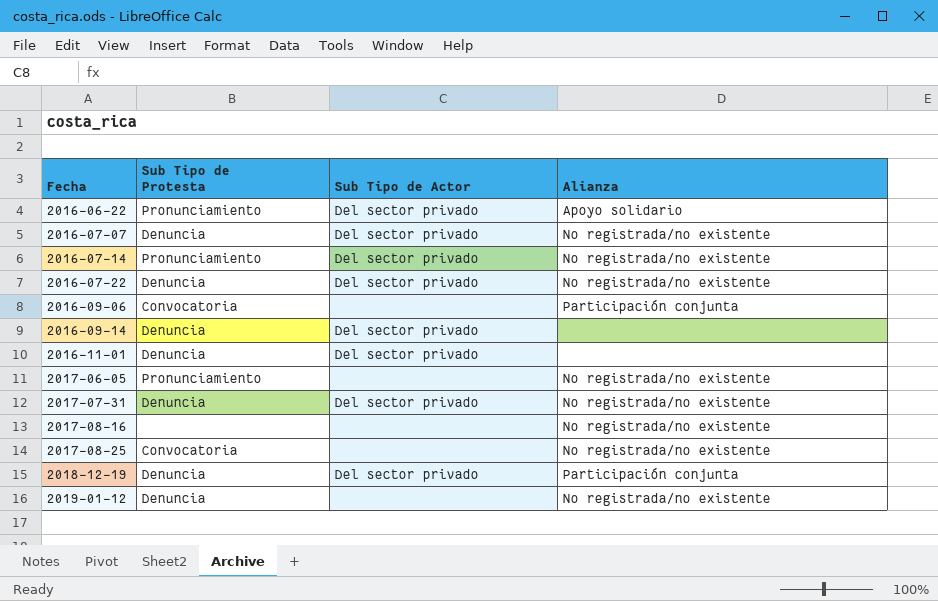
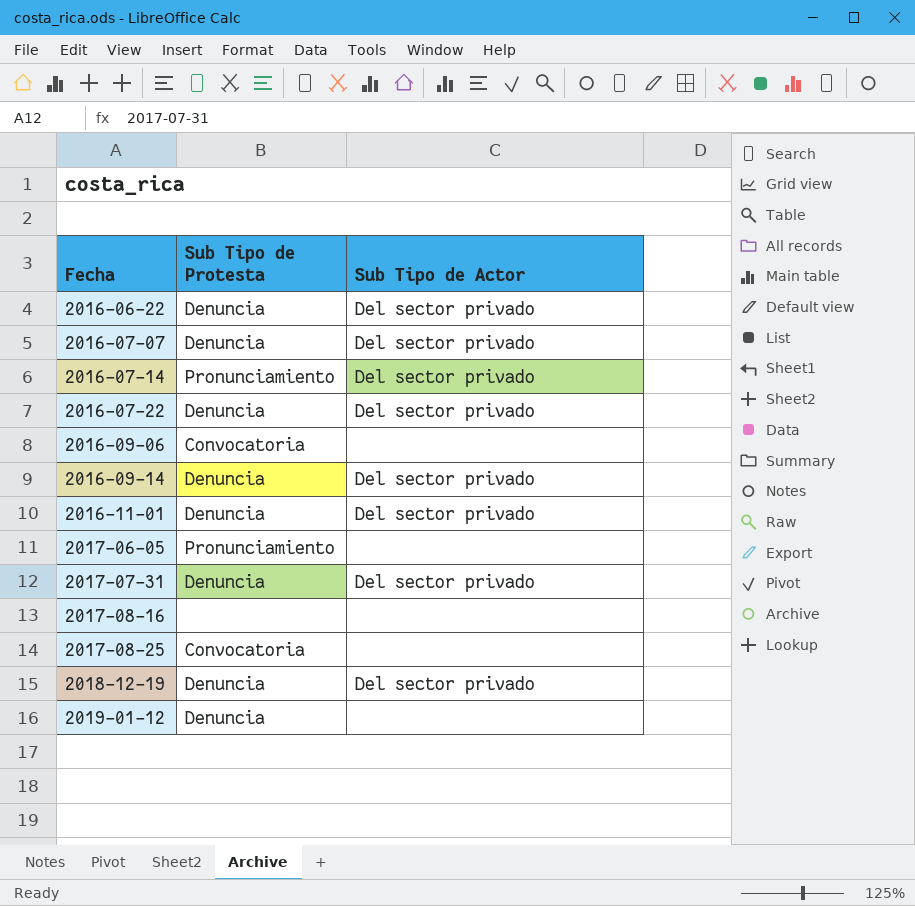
column Alianza | position: 4 -> none
2016-06-22 | Sub Tipo de Protesta: Pronunciamiento -> Denuncia

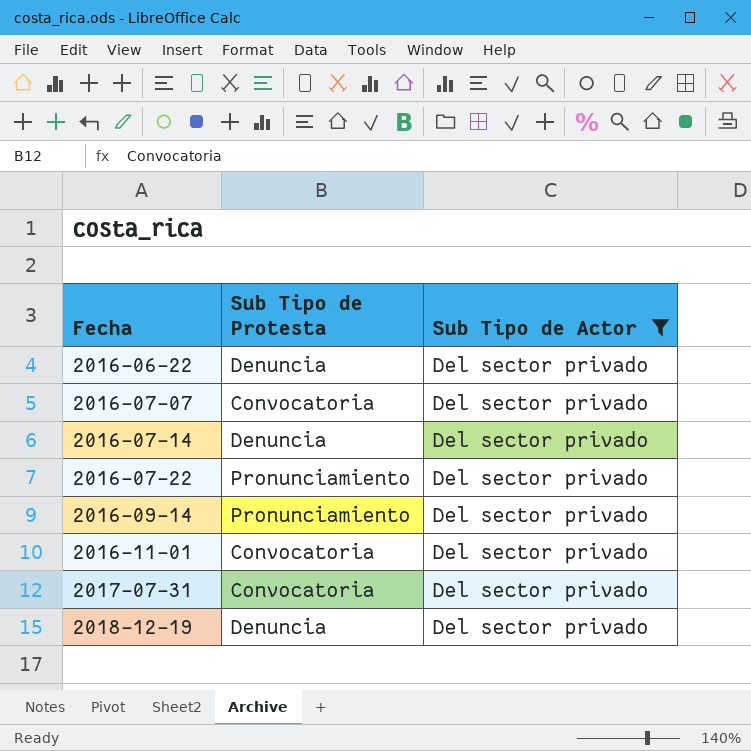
filter: none -> Sub Tipo de Actor = Del sector privado
2016-07-07 | Sub Tipo de Protesta: Denuncia -> Convocatoria
2016-07-14 | Sub Tipo de Protesta: Pronunciamiento -> Denuncia
2016-07-22 | Sub Tipo de Protesta: Denuncia -> Pronunciamiento
2016-09-14 | Sub Tipo de Protesta: Denuncia -> Pronunciamiento
2016-11-01 | Sub Tipo de Protesta: Denuncia -> Convocatoria
2017-07-31 | Sub Tipo de Protesta: Denuncia -> Convocatoria

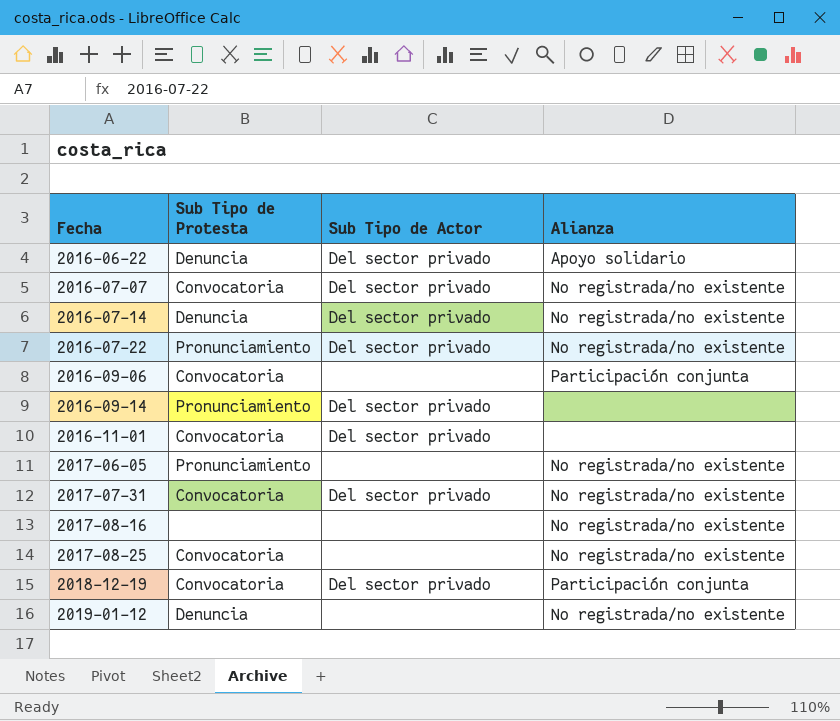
filter: Sub Tipo de Actor = Del sector privado -> none
column Alianza | position: none -> 4
2018-12-19 | Sub Tipo de Protesta: Denuncia -> Convocatoria

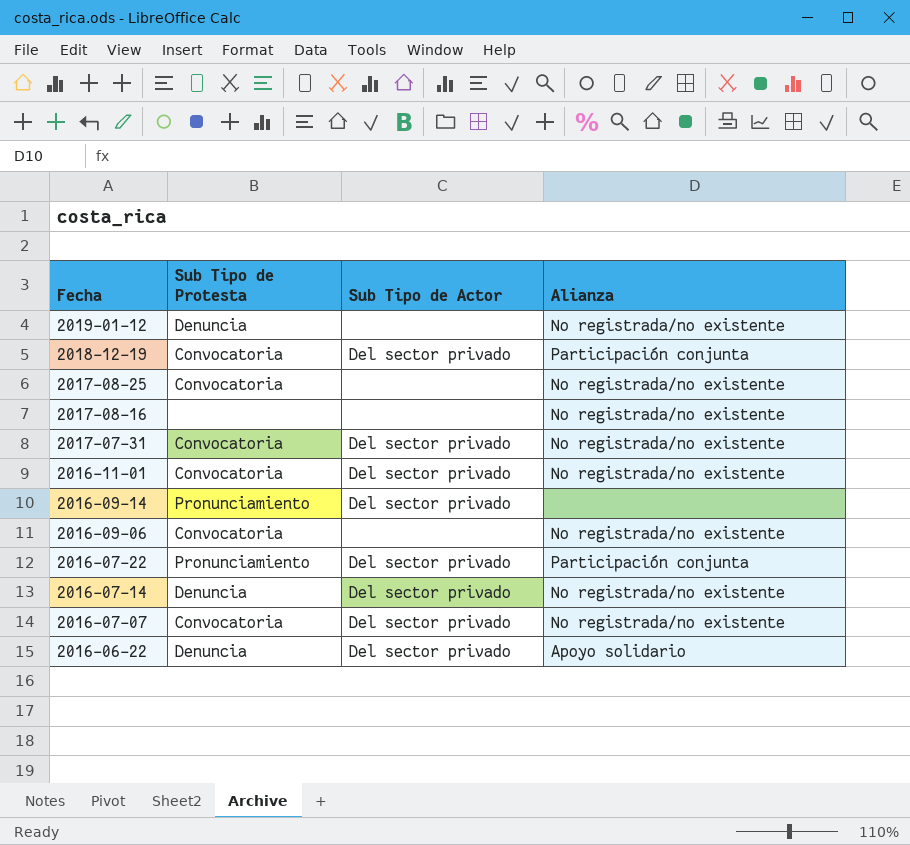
row order: Fecha ascending -> Fecha descending
row 2017-06-05: Pronunciamiento | none | No registrada/no existente -> none
2016-11-01 | Alianza: none -> No registrada/no existente
2016-09-06 | Alianza: Participación conjunta -> No registrada/no existente
2016-07-22 | Alianza: No registrada/no existente -> Participación conjunta

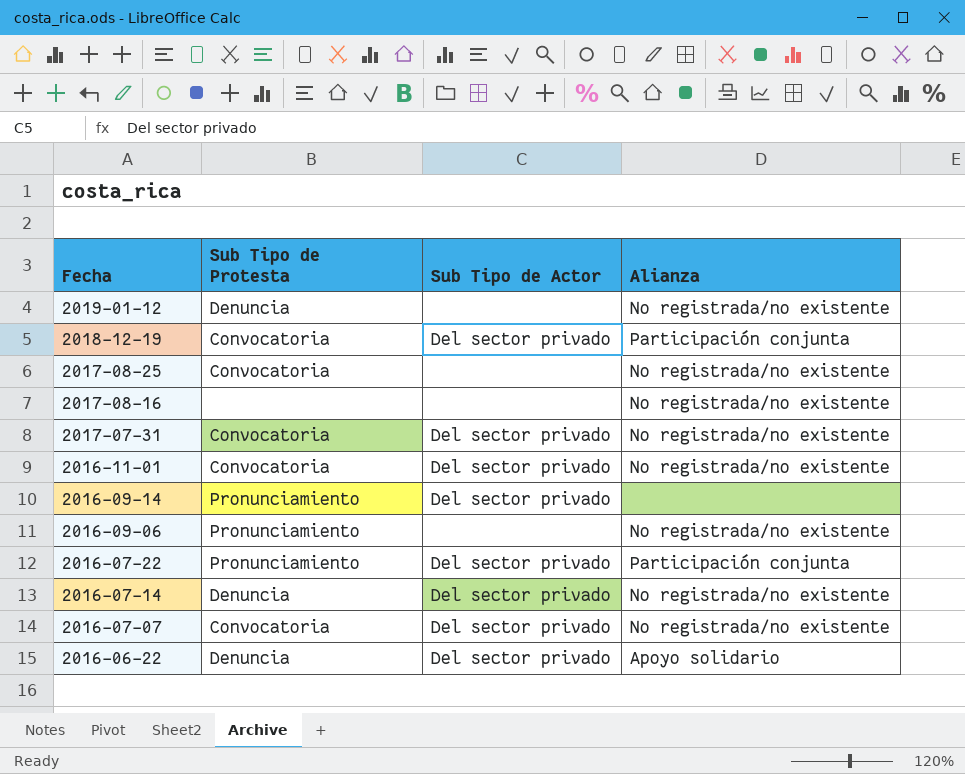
2016-09-06 | Sub Tipo de Protesta: Convocatoria -> Pronunciamiento

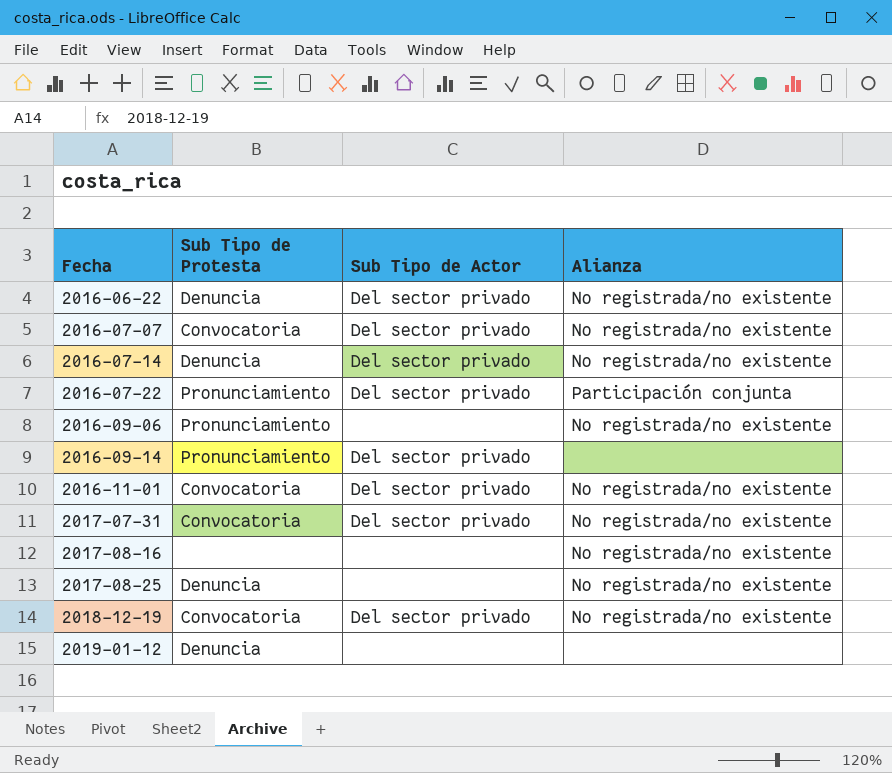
row order: Fecha descending -> Fecha ascending
2016-06-22 | Alianza: Apoyo solidario -> No registrada/no existente
2017-08-25 | Sub Tipo de Protesta: Convocatoria -> Denuncia
2018-12-19 | Alianza: Participación conjunta -> No registrada/no existente
2019-01-12 | Alianza: No registrada/no existente -> none

